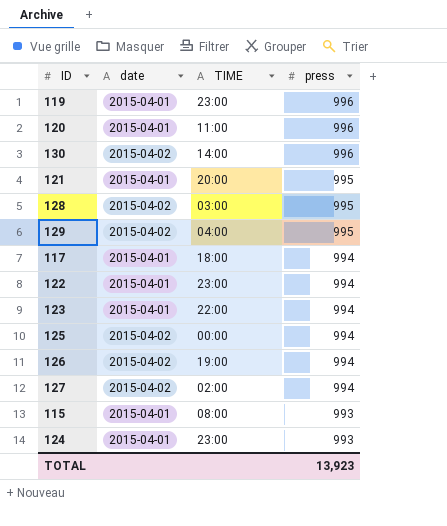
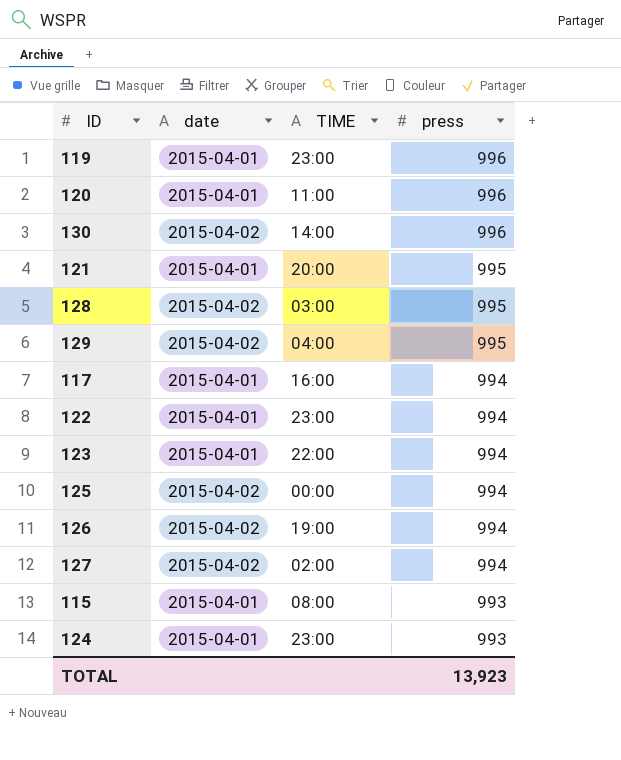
117 | TIME: 18:00 -> 16:00

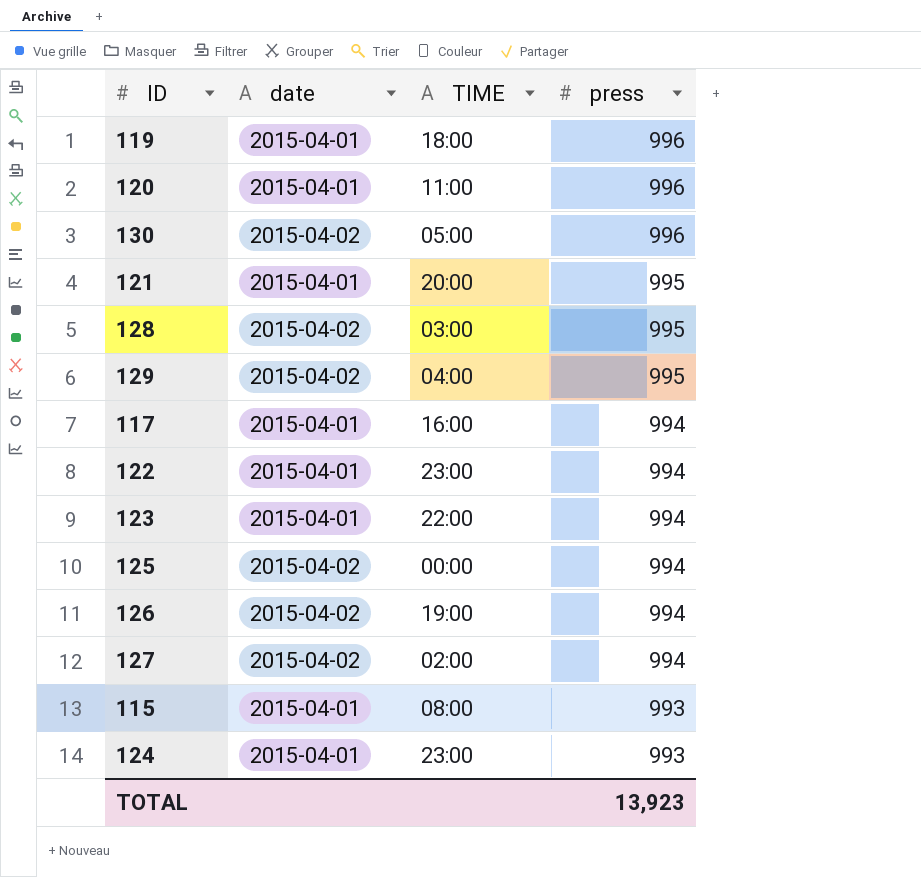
119 | TIME: 23:00 -> 18:00
130 | TIME: 14:00 -> 05:00

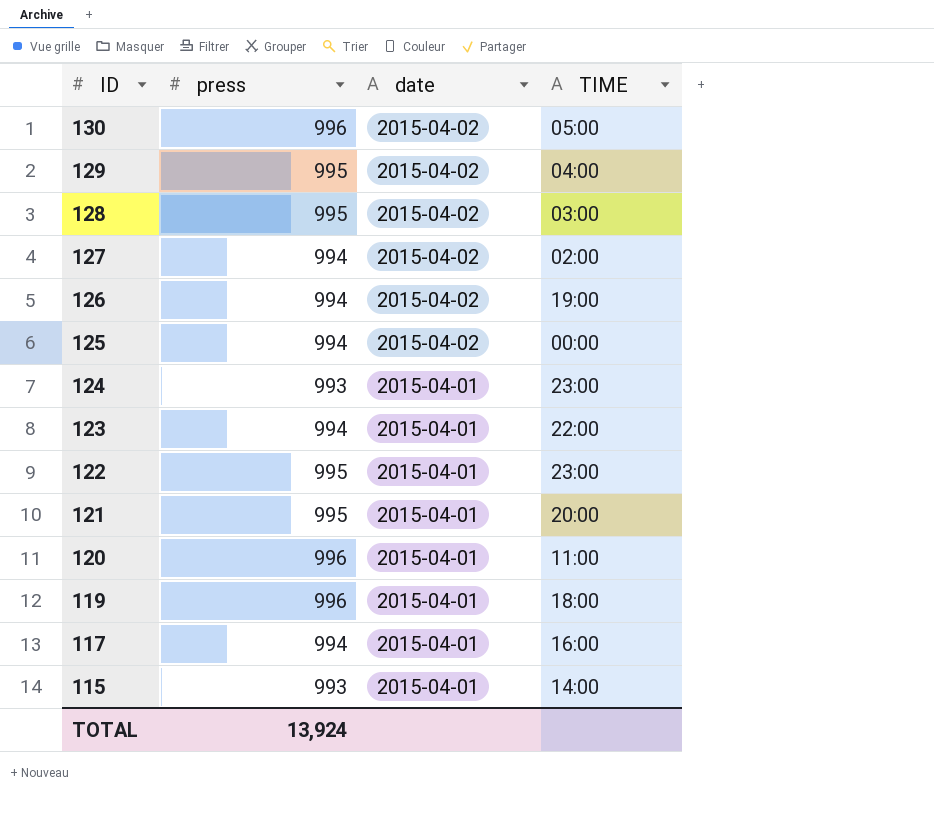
row order: press descending -> ID descending
column press | position: 4 -> 2
122 | press: 994 -> 995
115 | TIME: 08:00 -> 14:00
TOTAL | press: 13,923 -> 13,924

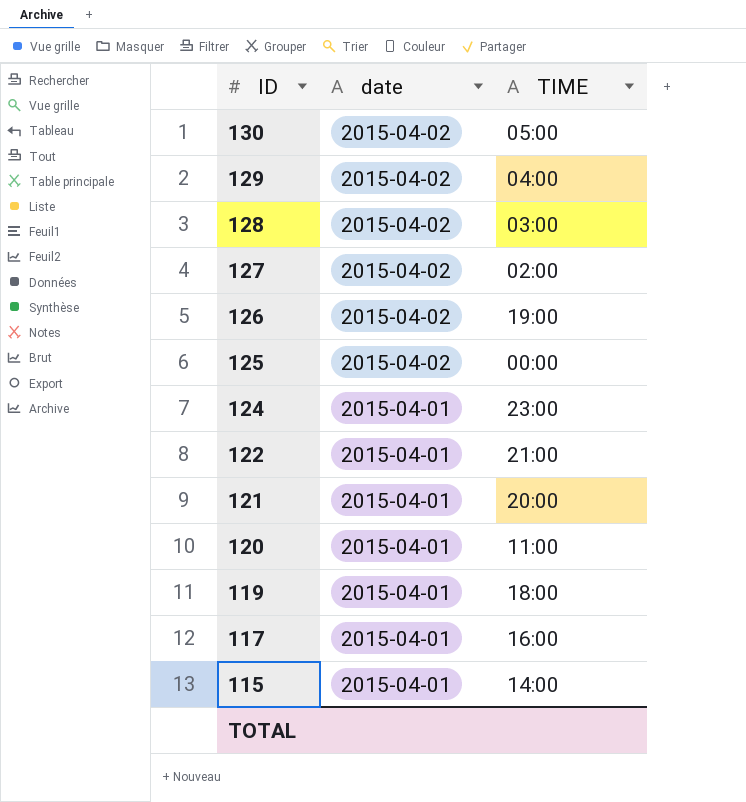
column press | position: 2 -> none
row 123: 994 | 2015-04-01 | 22:00 -> none
122 | TIME: 23:00 -> 21:00

